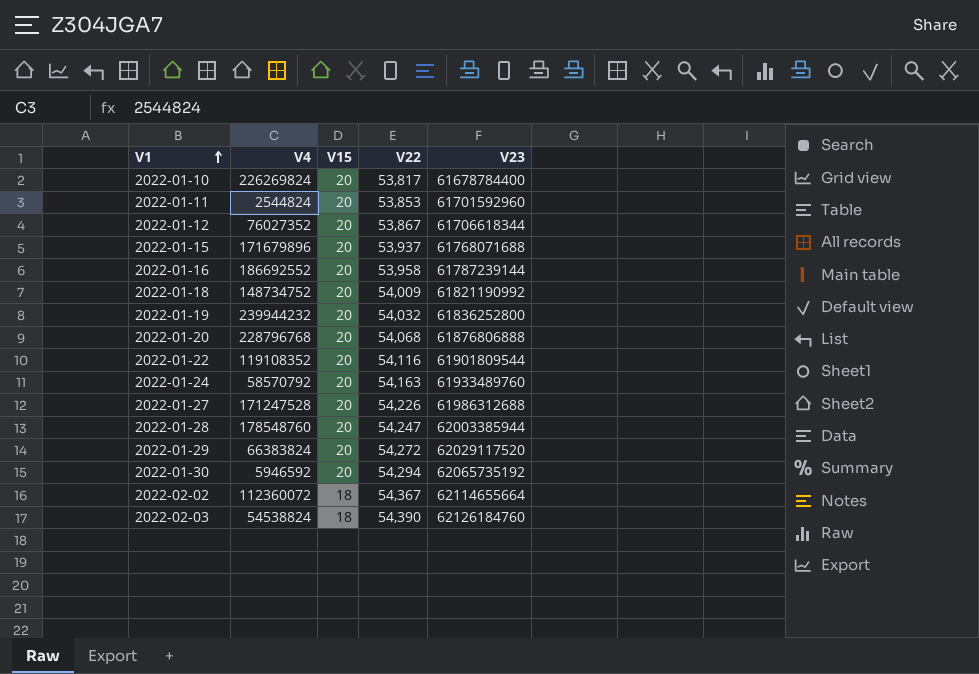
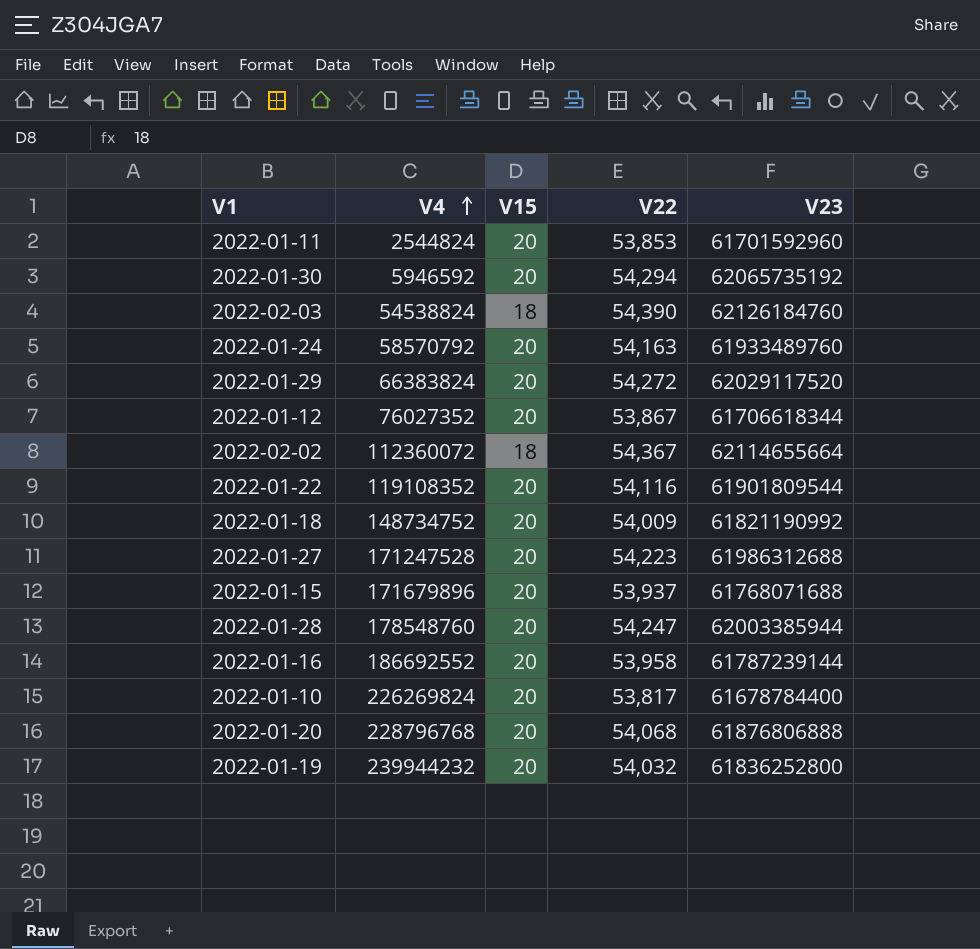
row order: V1 ascending -> V4 ascending
2022-01-27 | V22: 54,226 -> 54,223

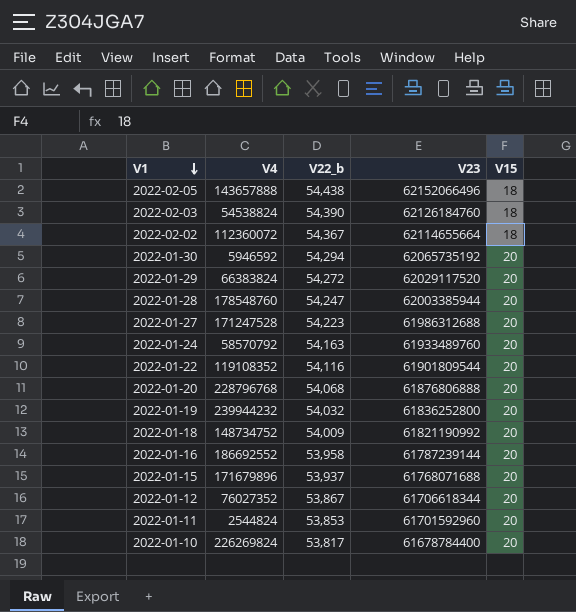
row order: V4 ascending -> V1 descending
column name: V22 -> V22_b
column V15 | position: 3 -> 5
row 2022-02-05: none -> 143657888 | 54,438 | 62152066496 | 18

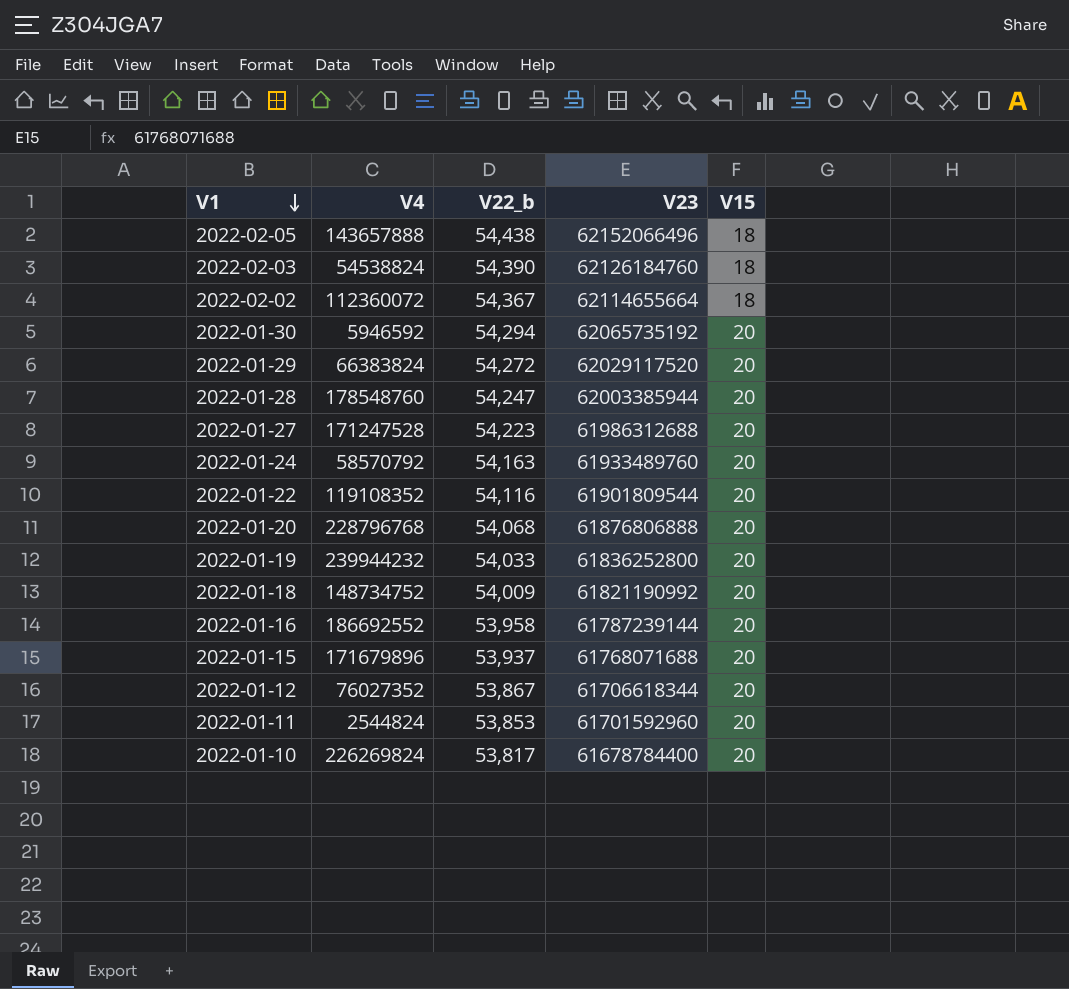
2022-01-19 | V22_b: 54,032 -> 54,033

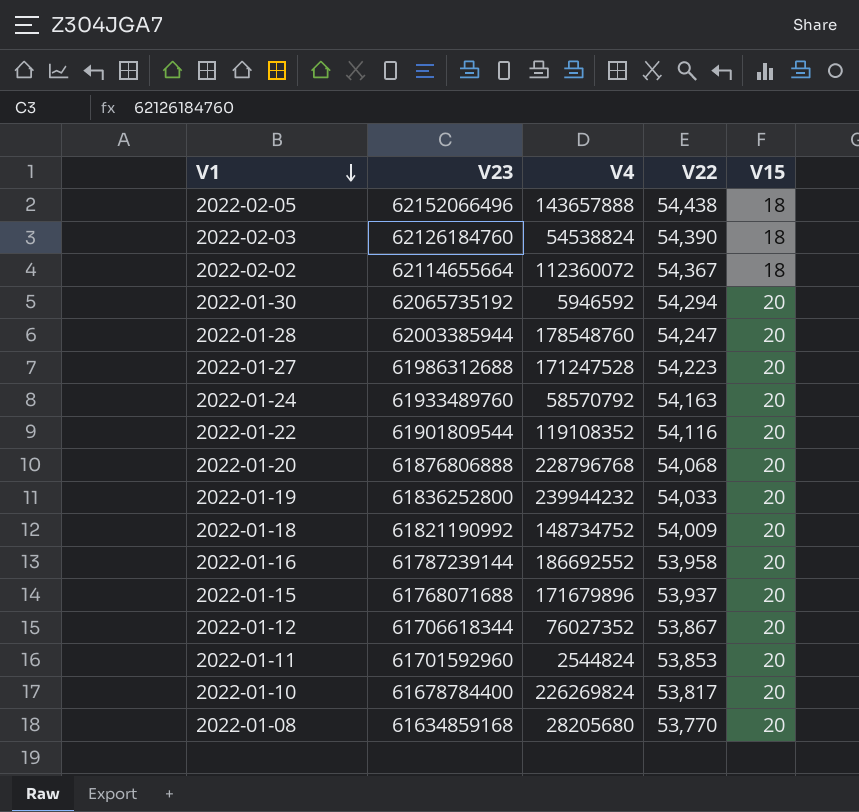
column V23 | position: 4 -> 2
column name: V22_b -> V22
row 2022-01-29: 66383824 | 54,272 | 62029117520 | 20 -> none
row 2022-01-08: none -> 61634859168 | 28205680 | 53,770 | 20

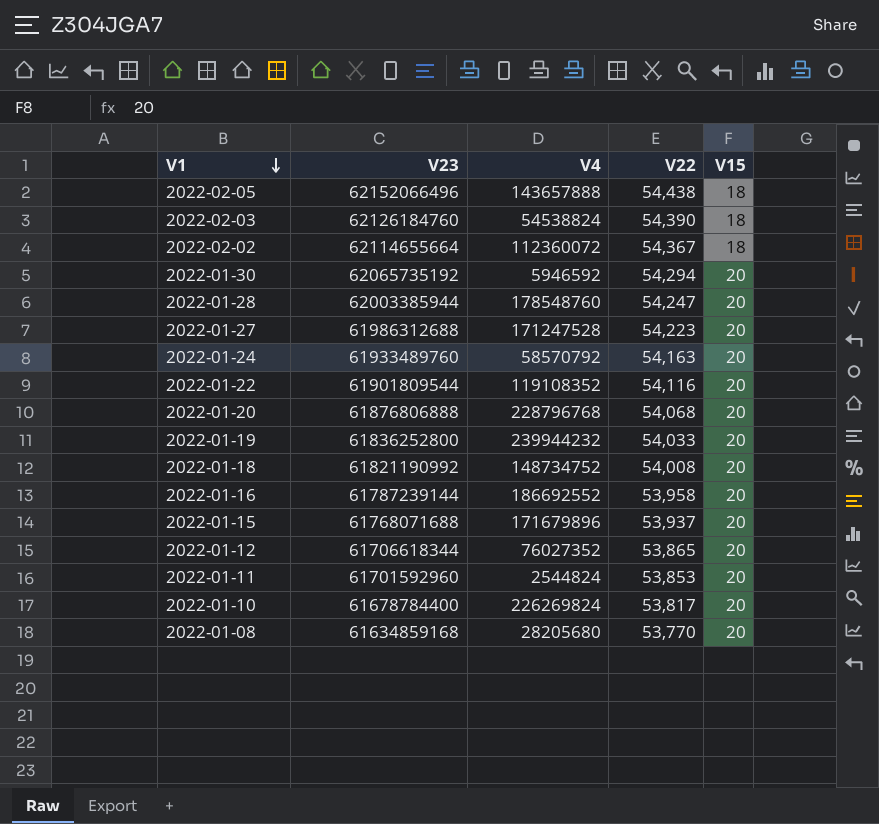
2022-01-18 | V22: 54,009 -> 54,008
2022-01-12 | V22: 53,867 -> 53,865

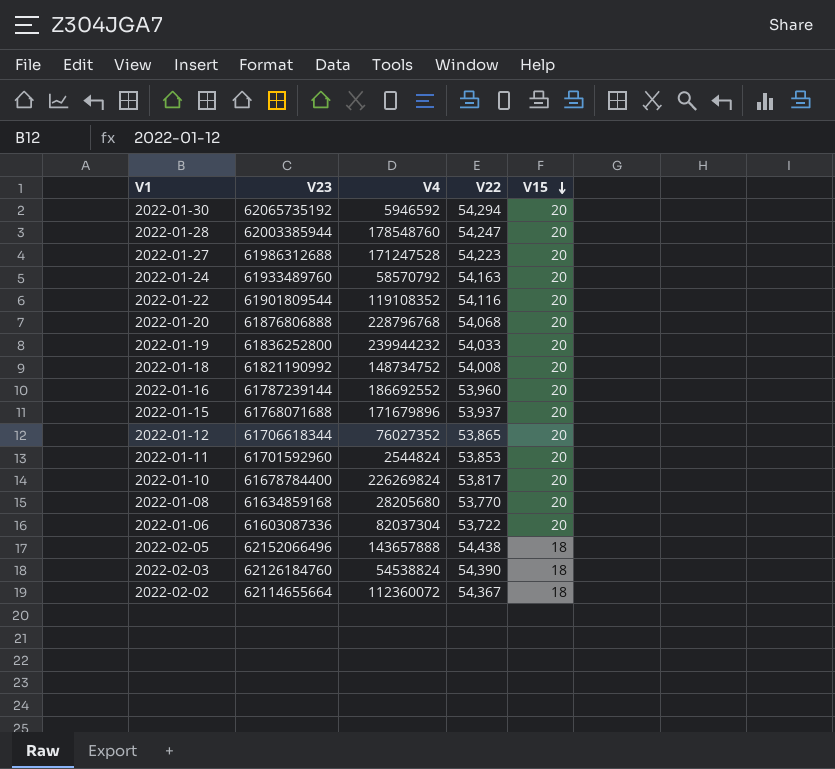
row order: V1 descending -> V15 descending
2022-01-16 | V22: 53,958 -> 53,960
row 2022-01-06: none -> 61603087336 | 82037304 | 53,722 | 20

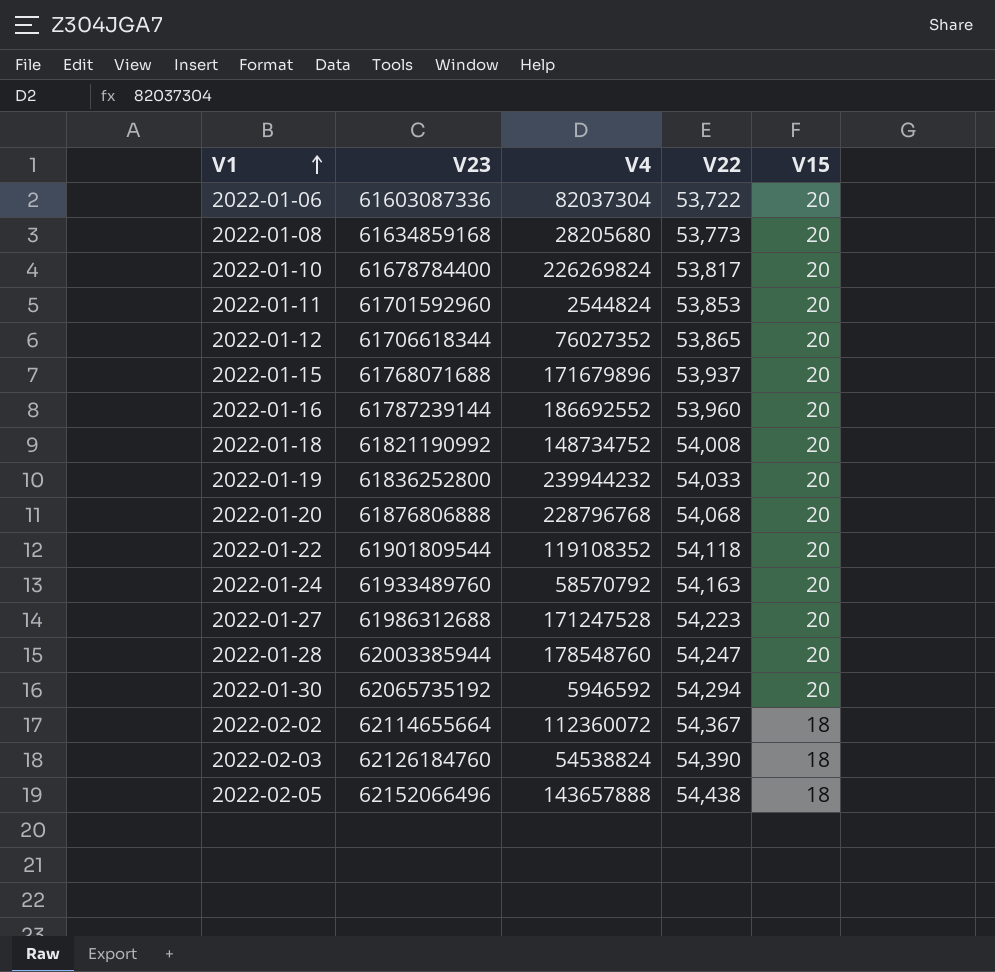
row order: V15 descending -> V1 ascending
2022-01-08 | V22: 53,770 -> 53,773
2022-01-22 | V22: 54,116 -> 54,118

